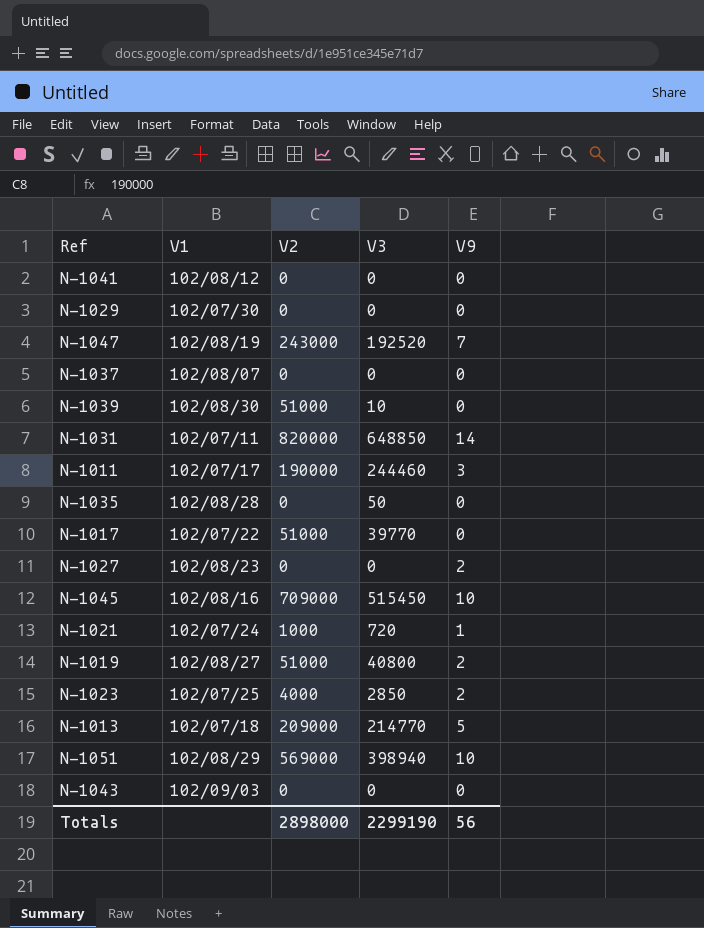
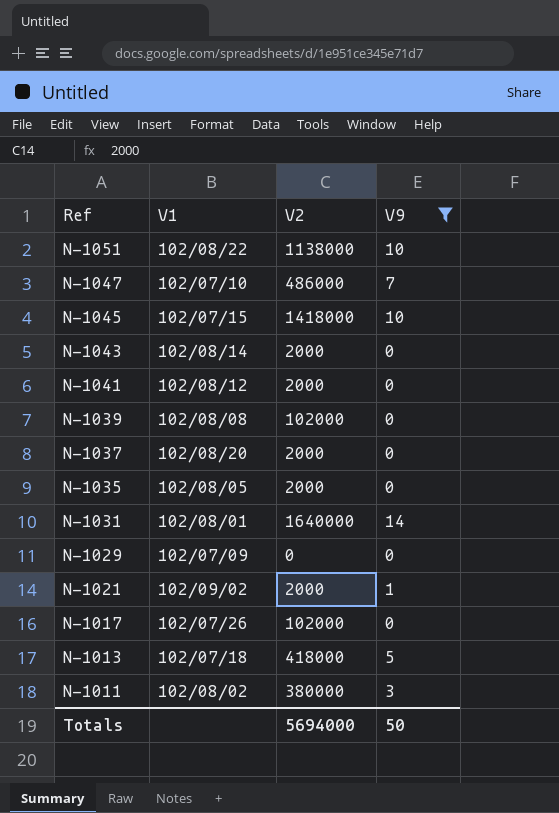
filter: none -> V9 != 2
row order: none -> Ref descending
column V3 | position: 4 -> none
N-1051 | V1: 102/08/29 -> 102/08/22
N-1051 | V2: 569000 -> 1138000
N-1047 | V1: 102/08/19 -> 102/07/10
N-1047 | V2: 243000 -> 486000
N-1045 | V1: 102/08/16 -> 102/07/15
N-1045 | V2: 709000 -> 1418000
N-1043 | V1: 102/09/03 -> 102/08/14
N-1043 | V2: 0 -> 2000
N-1041 | V2: 0 -> 2000
N-1039 | V1: 102/08/30 -> 102/08/08
N-1039 | V2: 51000 -> 102000
N-1037 | V1: 102/08/07 -> 102/08/20
N-1037 | V2: 0 -> 2000
N-1035 | V1: 102/08/28 -> 102/08/05
N-1035 | V2: 0 -> 2000
N-1031 | V1: 102/07/11 -> 102/08/01
N-1031 | V2: 820000 -> 1640000
N-1029 | V1: 102/07/30 -> 102/07/09
N-1021 | V1: 102/07/24 -> 102/09/02
N-1021 | V2: 1000 -> 2000
N-1017 | V1: 102/07/22 -> 102/07/26
N-1017 | V2: 51000 -> 102000
N-1013 | V2: 209000 -> 418000
N-1011 | V1: 102/07/17 -> 102/08/02
N-1011 | V2: 190000 -> 380000
Totals | V2: 2898000 -> 5694000
Totals | V9: 56 -> 50

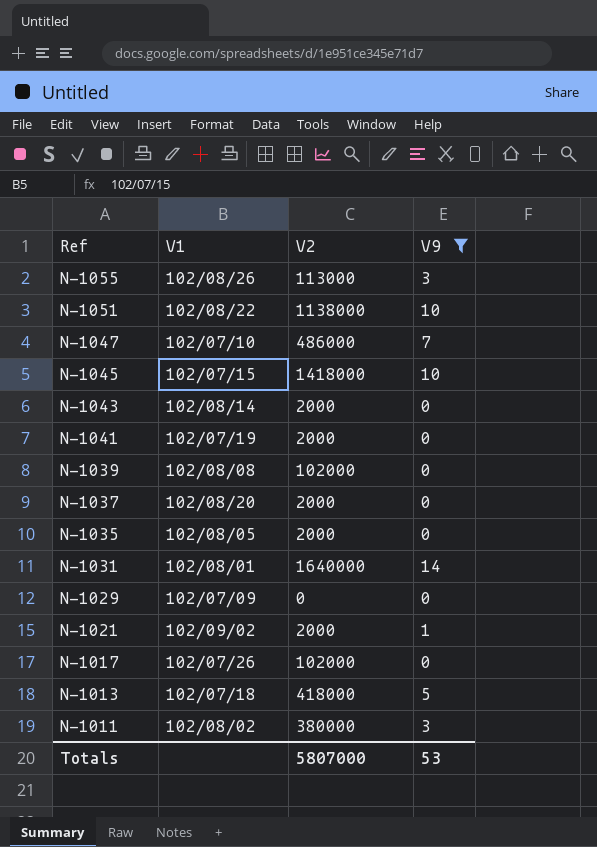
row N-1055: none -> 102/08/26 | 113000 | 3
N-1041 | V1: 102/08/12 -> 102/07/19
Totals | V2: 5694000 -> 5807000
Totals | V9: 50 -> 53

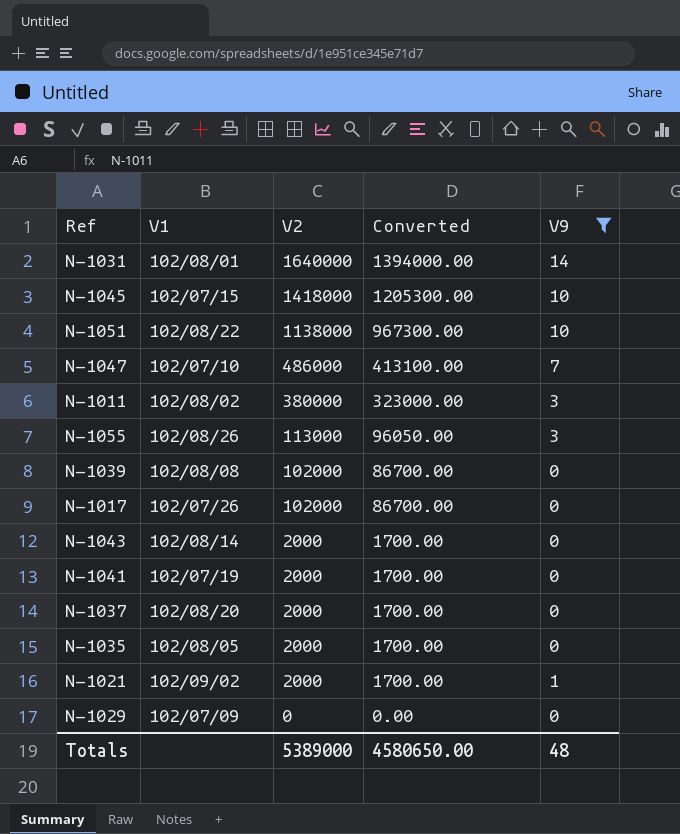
row order: Ref descending -> V2 descending
column Converted | formula: none -> [V2] * 0.85
row N-1013: 102/07/18 | 418000 | 5 -> none
Totals | V2: 5807000 -> 5389000
Totals | V9: 53 -> 48

